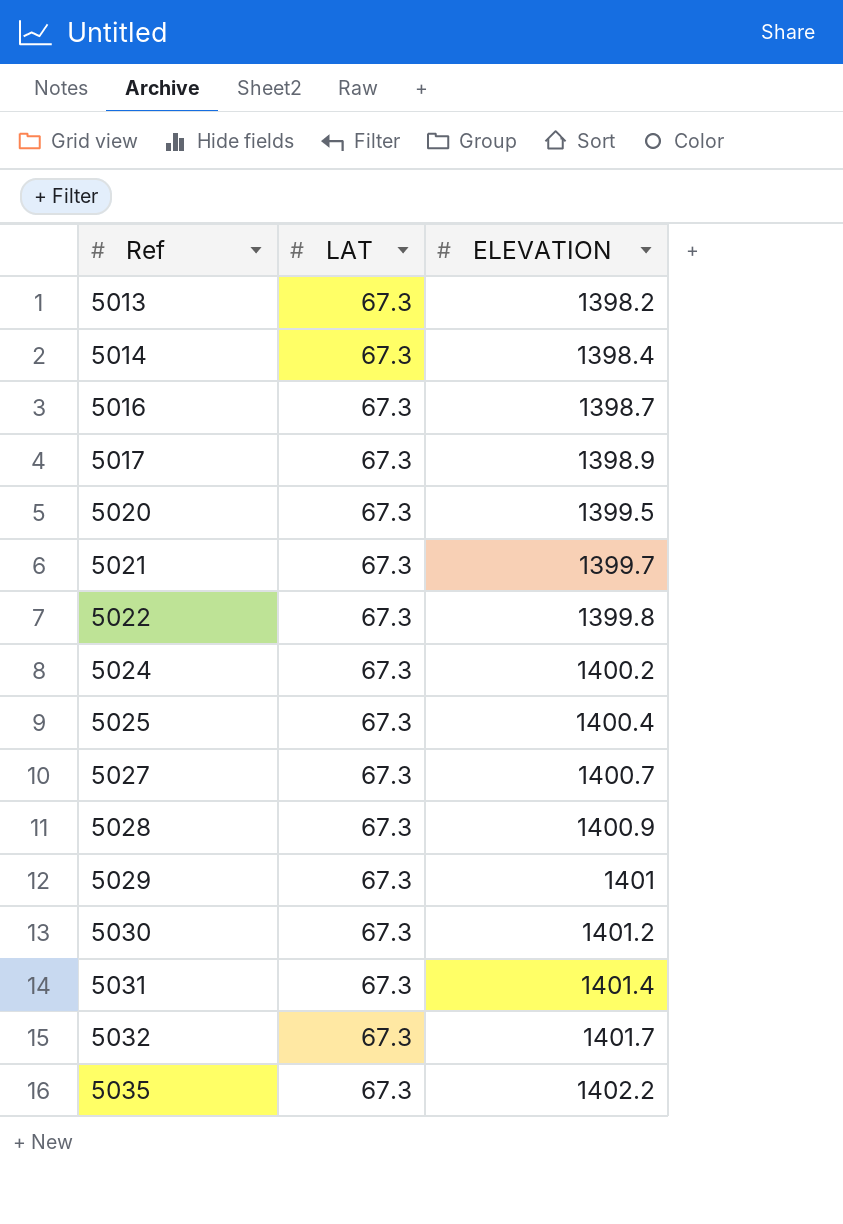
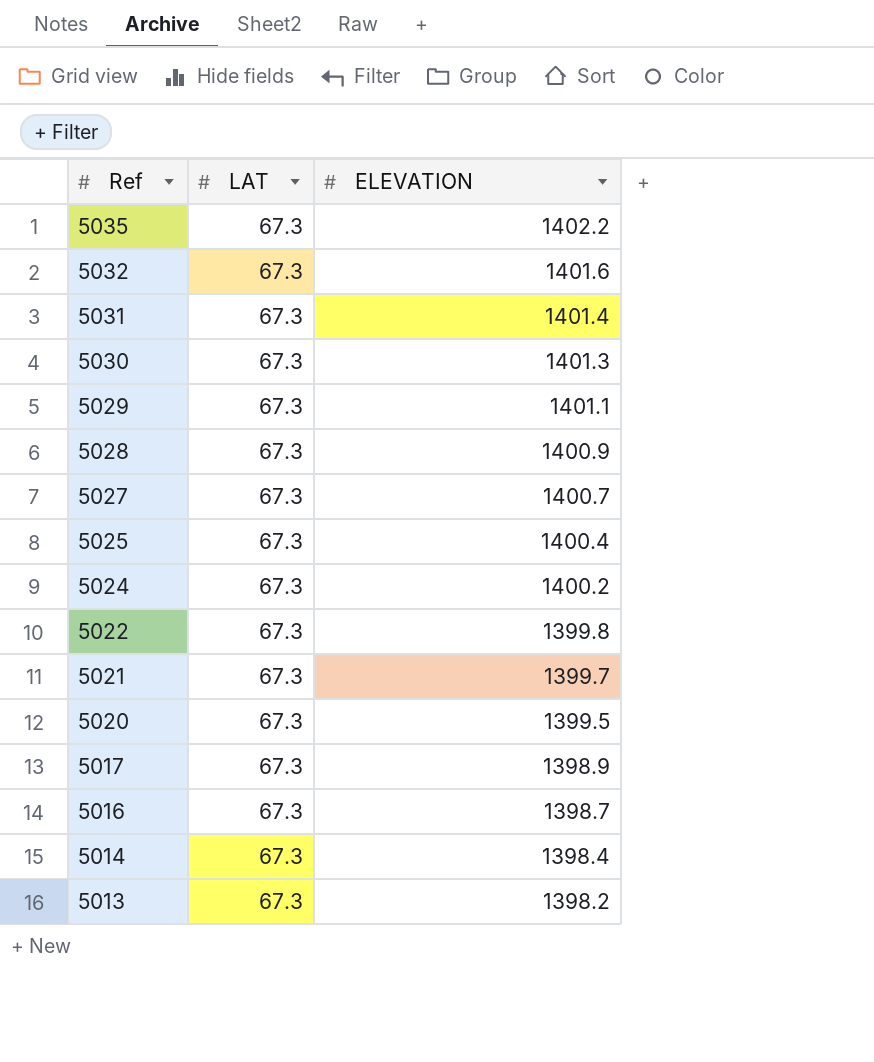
row order: Ref ascending -> Ref descending
5032 | ELEVATION: 1401.7 -> 1401.6
5030 | ELEVATION: 1401.2 -> 1401.3
5029 | ELEVATION: 1401 -> 1401.1

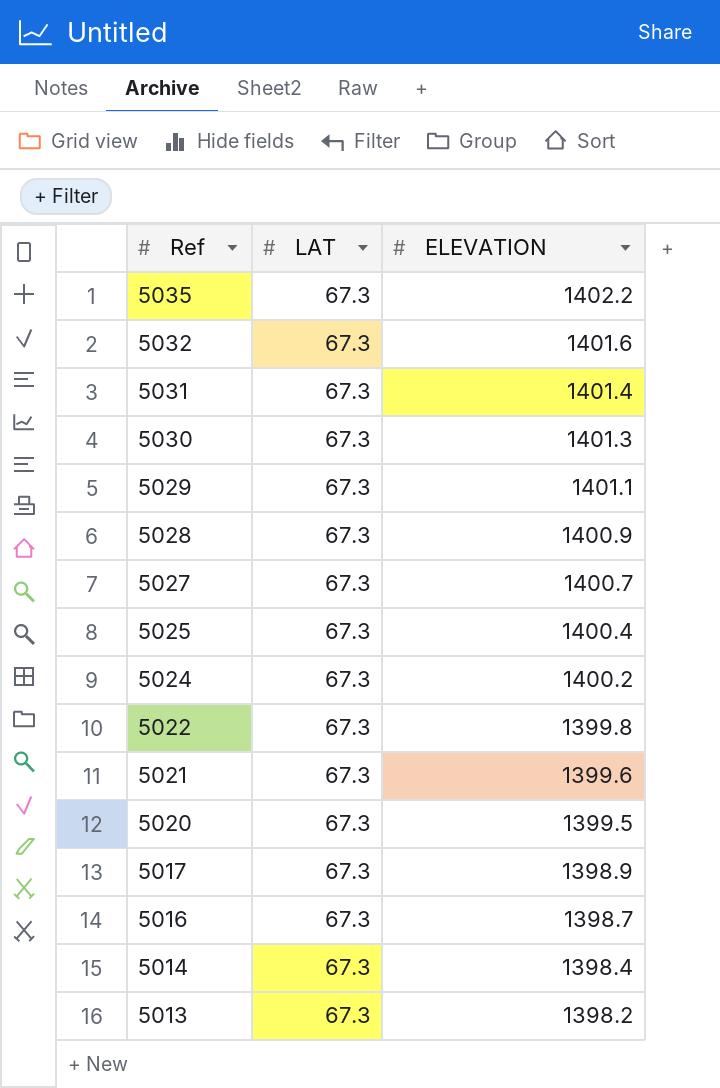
5021 | ELEVATION: 1399.7 -> 1399.6

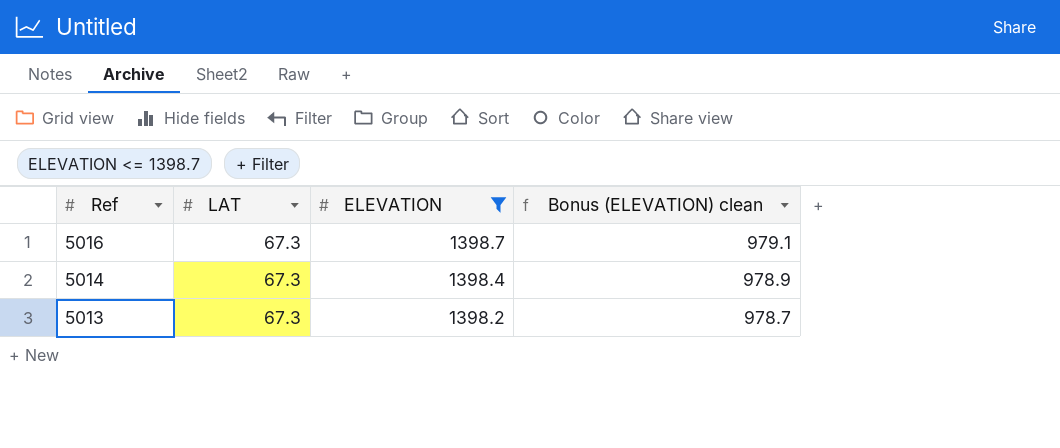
filter: none -> ELEVATION <= 1398.7
column Bonus (ELEVATION) clean | formula: none -> [ELEVATION] * 0.7

